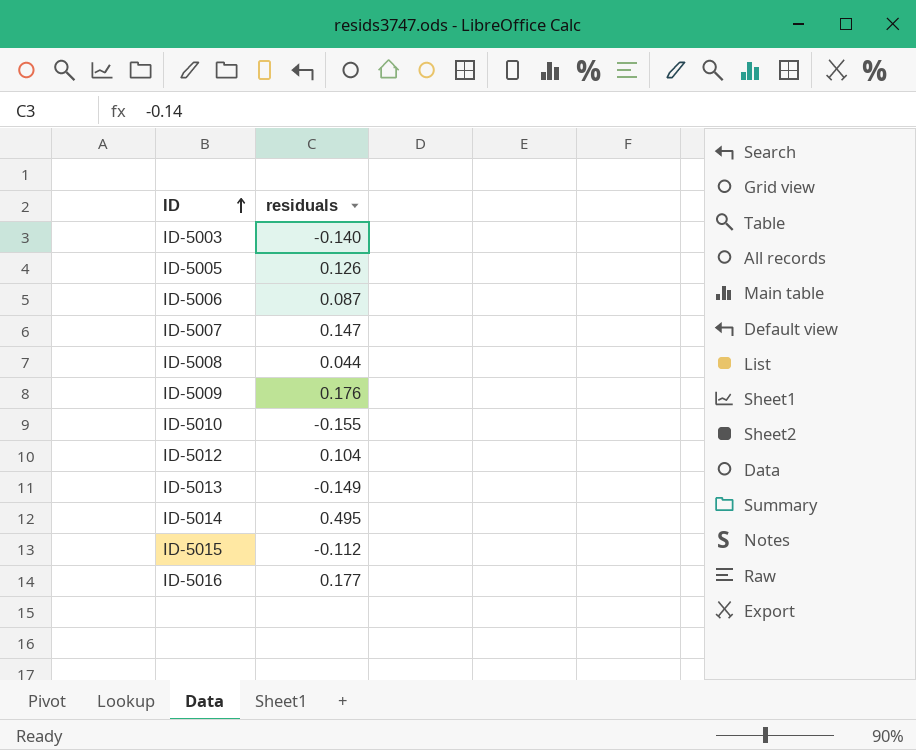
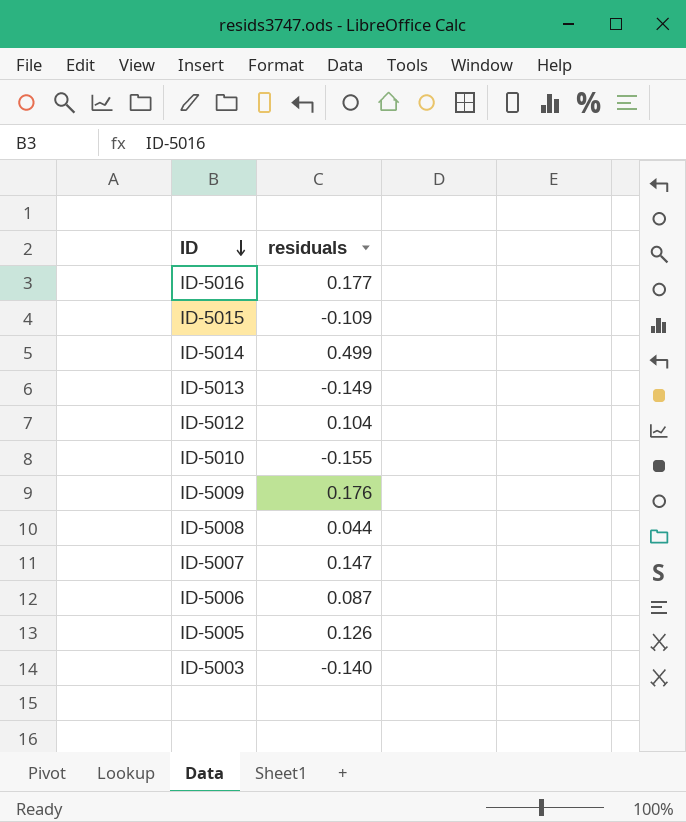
row order: ID ascending -> ID descending
ID-5015 | residuals: -0.112 -> -0.109
ID-5014 | residuals: 0.495 -> 0.499

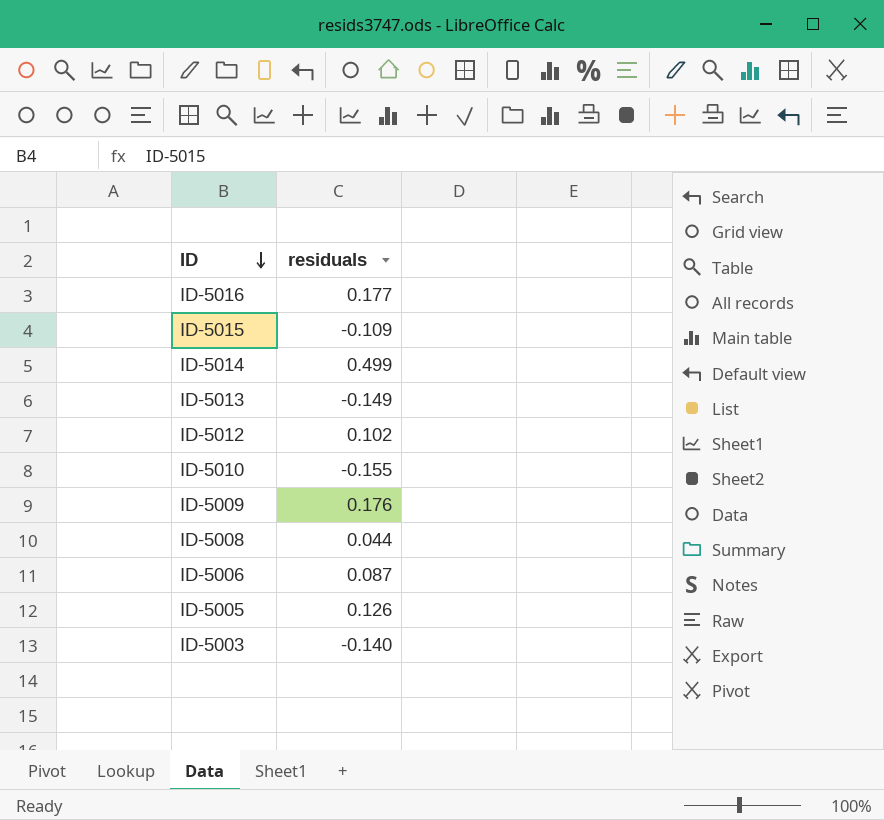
row ID-5007: 0.147 -> none
ID-5012 | residuals: 0.104 -> 0.102

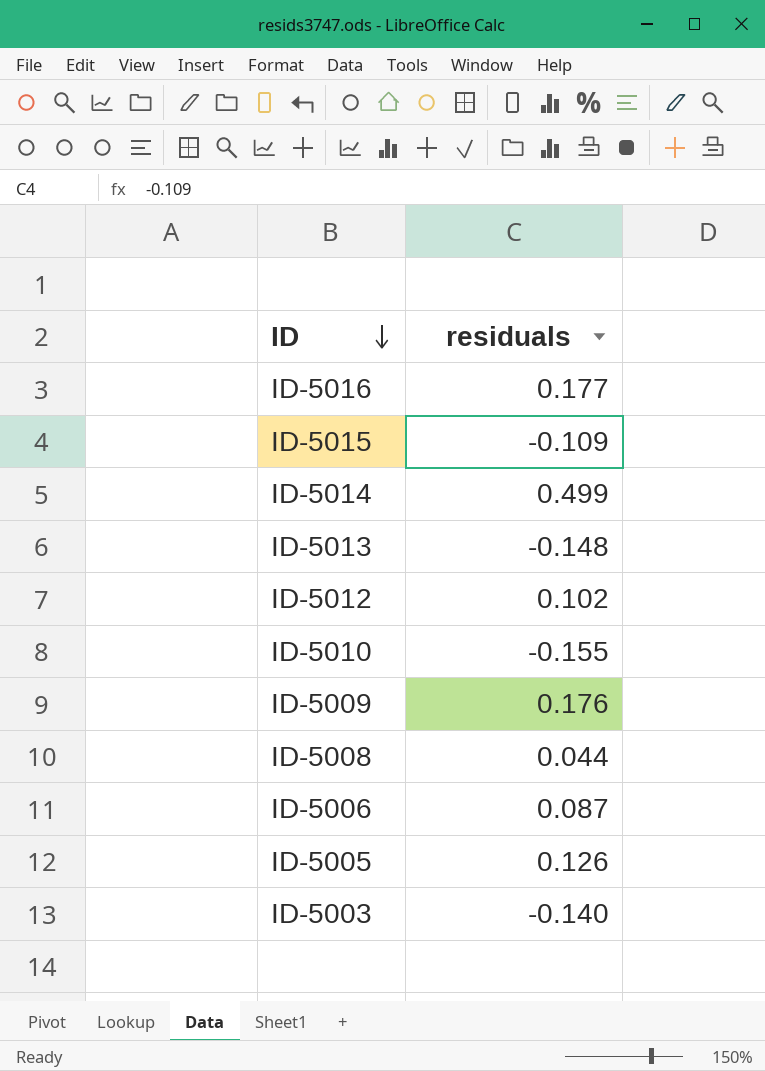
ID-5013 | residuals: -0.149 -> -0.148

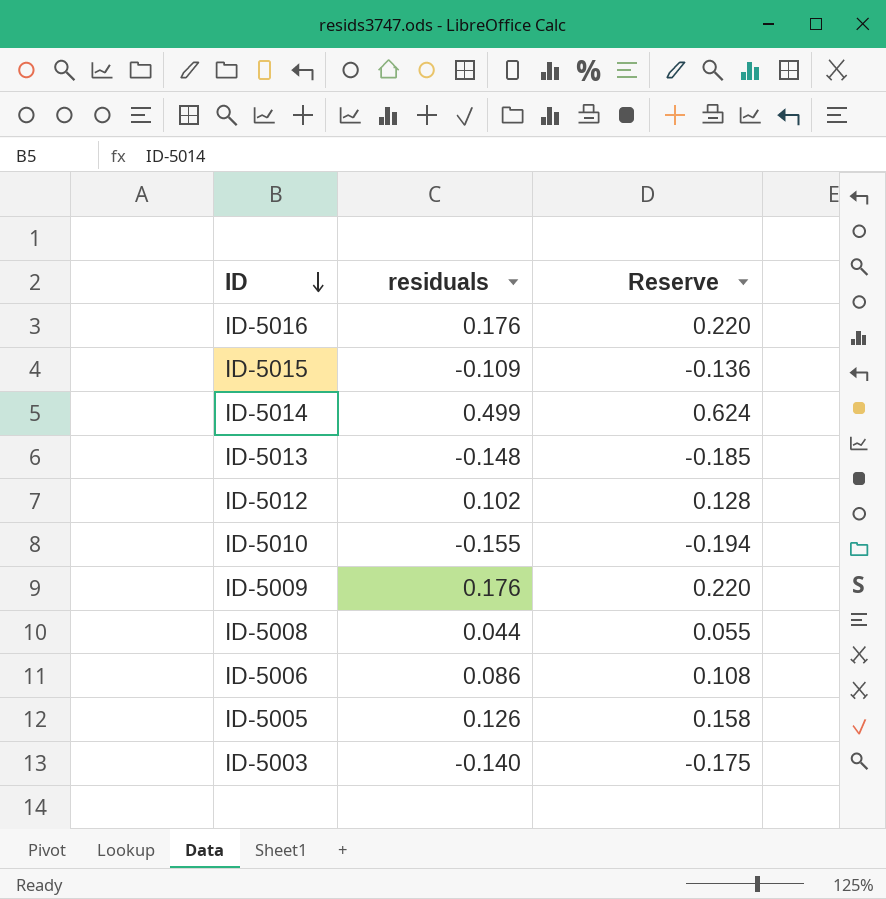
column Reserve | formula: none -> [residuals] * 1.25
ID-5016 | residuals: 0.177 -> 0.176
ID-5006 | residuals: 0.087 -> 0.086

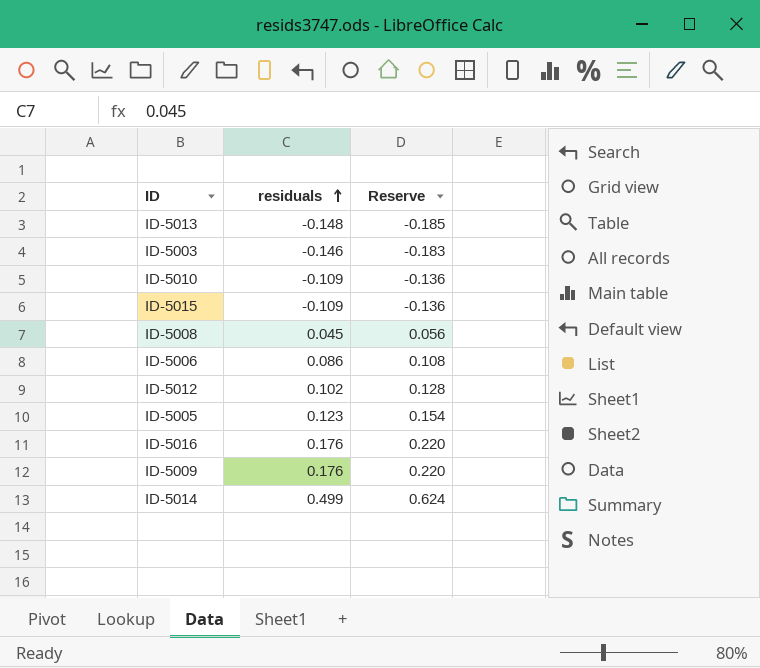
row order: ID descending -> residuals ascending
ID-5003 | residuals: -0.140 -> -0.146
ID-5003 | Reserve: -0.175 -> -0.183
ID-5010 | residuals: -0.155 -> -0.109
ID-5010 | Reserve: -0.194 -> -0.136
ID-5008 | residuals: 0.044 -> 0.045
ID-5008 | Reserve: 0.055 -> 0.056
ID-5005 | residuals: 0.126 -> 0.123
ID-5005 | Reserve: 0.158 -> 0.154

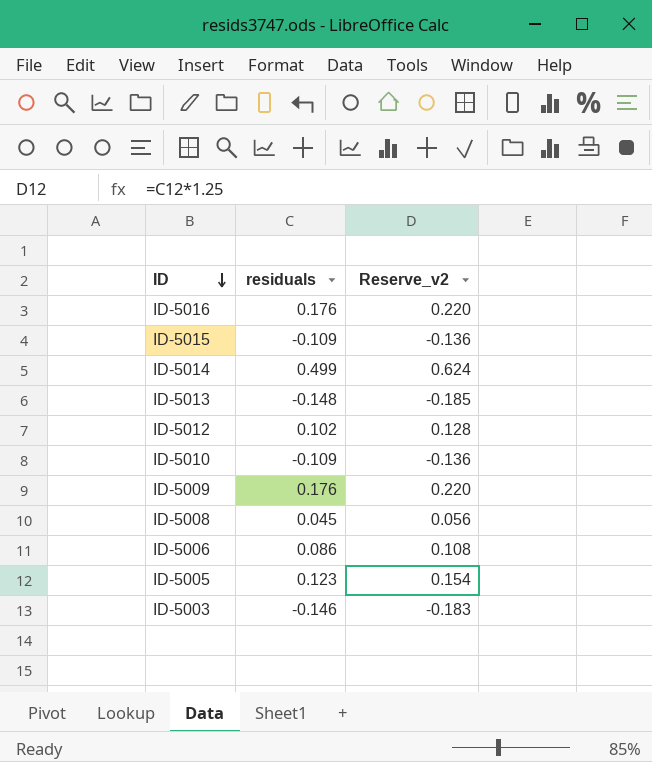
row order: residuals ascending -> ID descending
column name: Reserve -> Reserve_v2

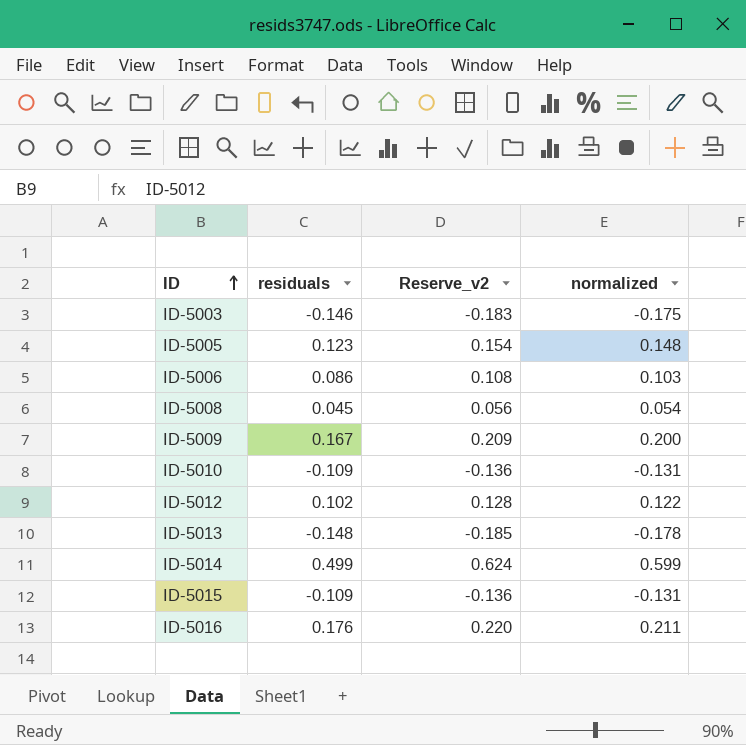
row order: ID descending -> ID ascending
column normalized | formula: none -> [residuals] * 1.2
ID-5009 | residuals: 0.176 -> 0.167
ID-5009 | Reserve_v2: 0.220 -> 0.209

